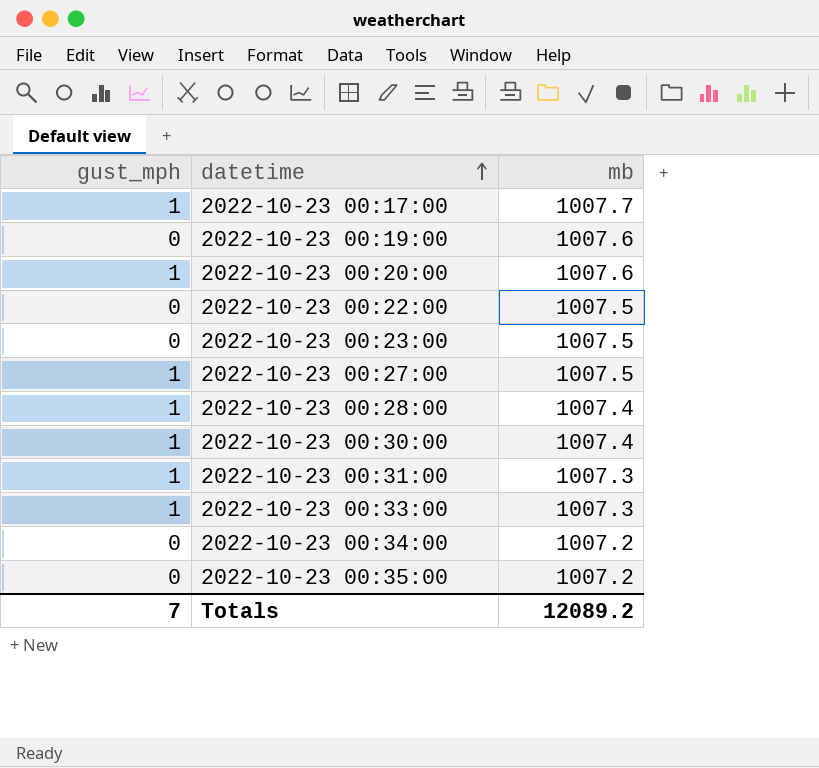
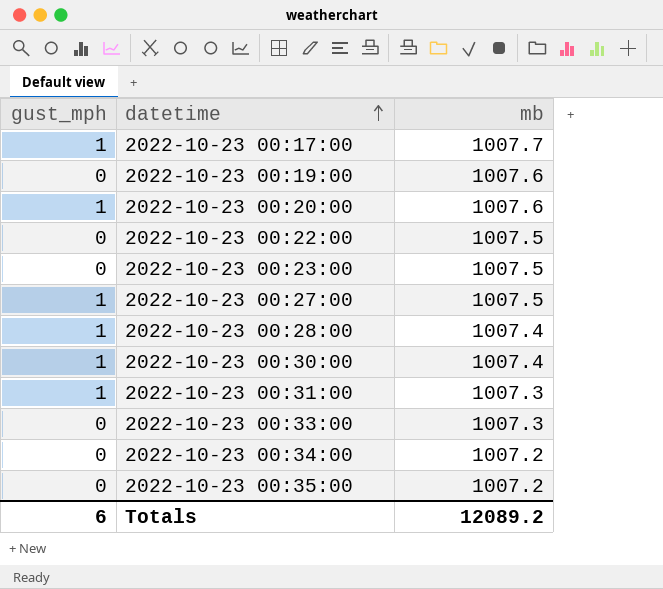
2022-10-23 00:33:00 | gust_mph: 1 -> 0
Totals | gust_mph: 7 -> 6

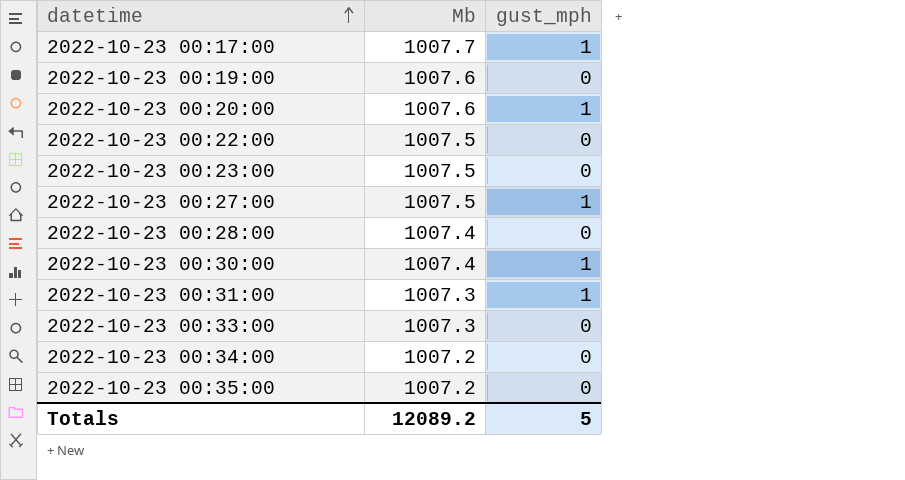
column name: mb -> Mb
column gust_mph | position: 1 -> 3
2022-10-23 00:28:00 | gust_mph: 1 -> 0
Totals | gust_mph: 6 -> 5

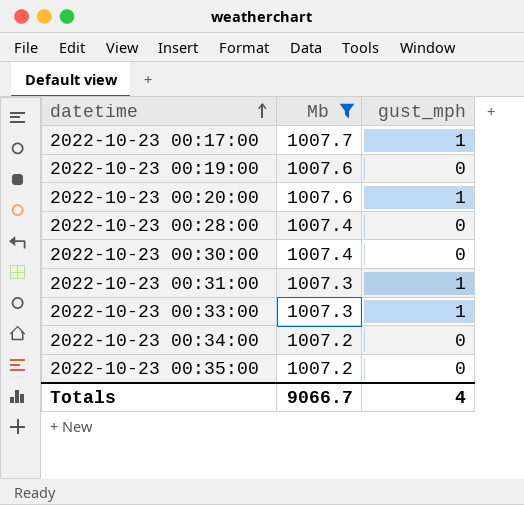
filter: none -> Mb != 1007.5
2022-10-23 00:30:00 | gust_mph: 1 -> 0
2022-10-23 00:33:00 | gust_mph: 0 -> 1
Totals | Mb: 12089.2 -> 9066.7
Totals | gust_mph: 5 -> 4

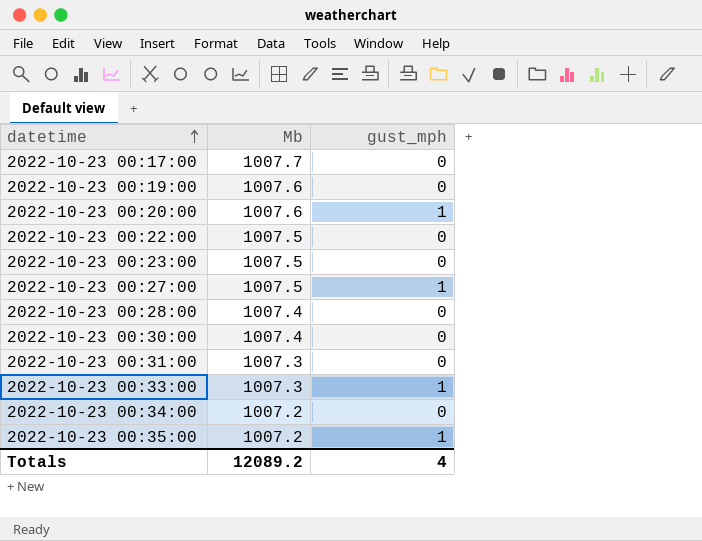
filter: Mb != 1007.5 -> none
2022-10-23 00:17:00 | gust_mph: 1 -> 0
2022-10-23 00:31:00 | gust_mph: 1 -> 0
2022-10-23 00:35:00 | gust_mph: 0 -> 1
Totals | Mb: 9066.7 -> 12089.2

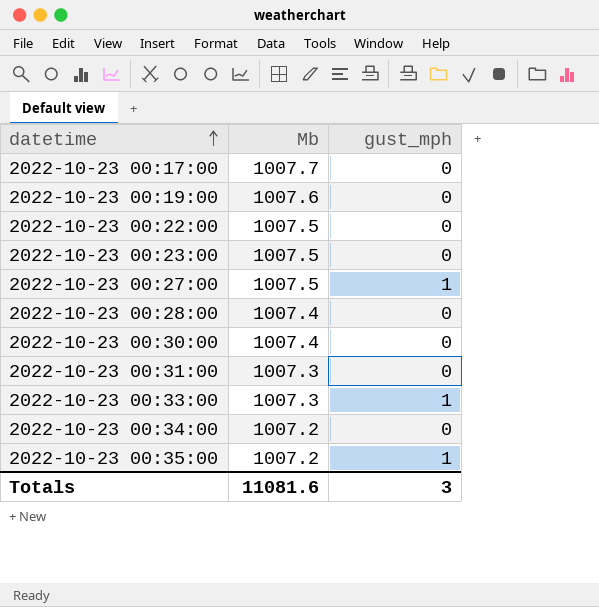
row 2022-10-23 00:20:00: 1007.6 | 1 -> none
Totals | Mb: 12089.2 -> 11081.6
Totals | gust_mph: 4 -> 3

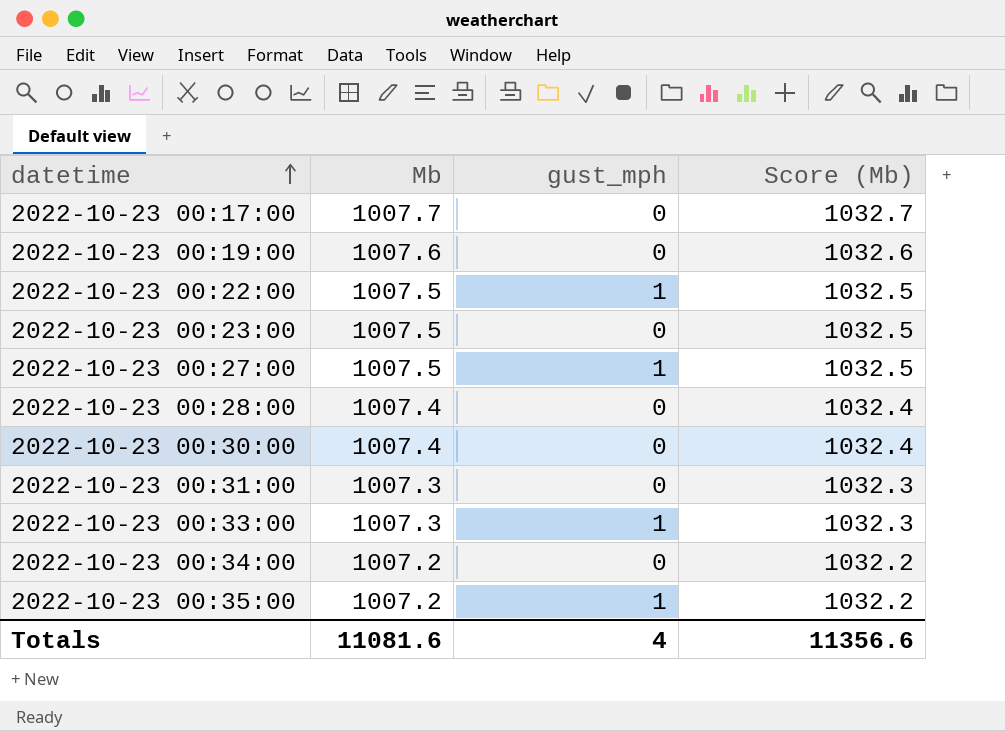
column Score (Mb) | formula: none -> [Mb] + 25
2022-10-23 00:22:00 | gust_mph: 0 -> 1
Totals | gust_mph: 3 -> 4

